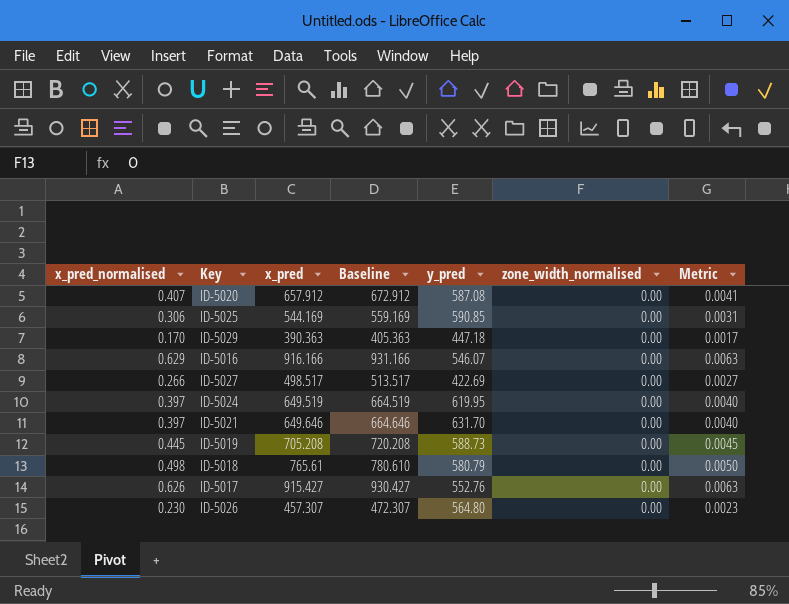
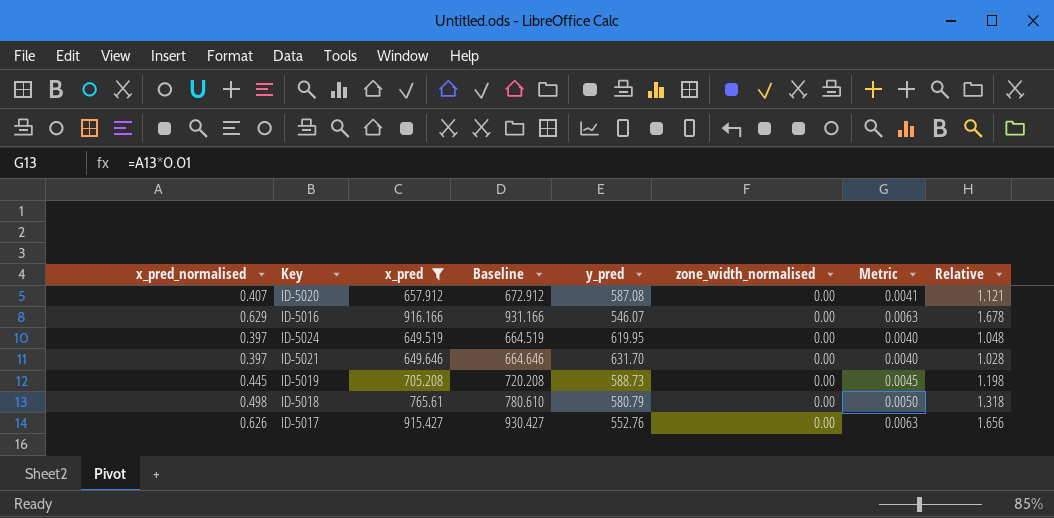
filter: none -> x_pred >= 649.519
column Relative | formula: none -> [x_pred] / [y_pred]

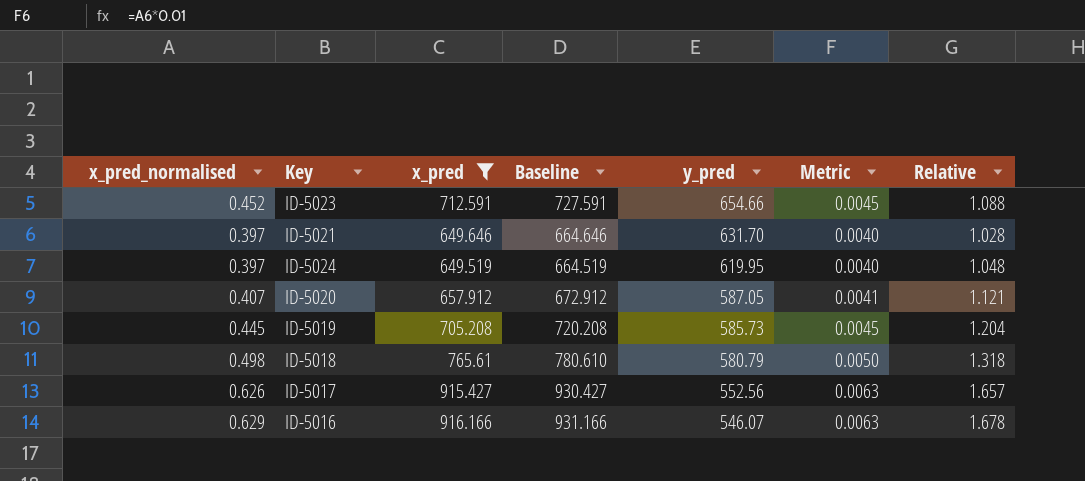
row order: none -> y_pred descending
column zone_width_normalised | position: 6 -> none
row ID-5023: none -> 0.452 | 712.591 | 727.591 | 654.66 | 0.0045 | 1.088
ID-5020 | y_pred: 587.08 -> 587.05
ID-5019 | y_pred: 588.73 -> 585.73
ID-5019 | Relative: 1.198 -> 1.204
ID-5017 | y_pred: 552.76 -> 552.56
ID-5017 | Relative: 1.656 -> 1.657

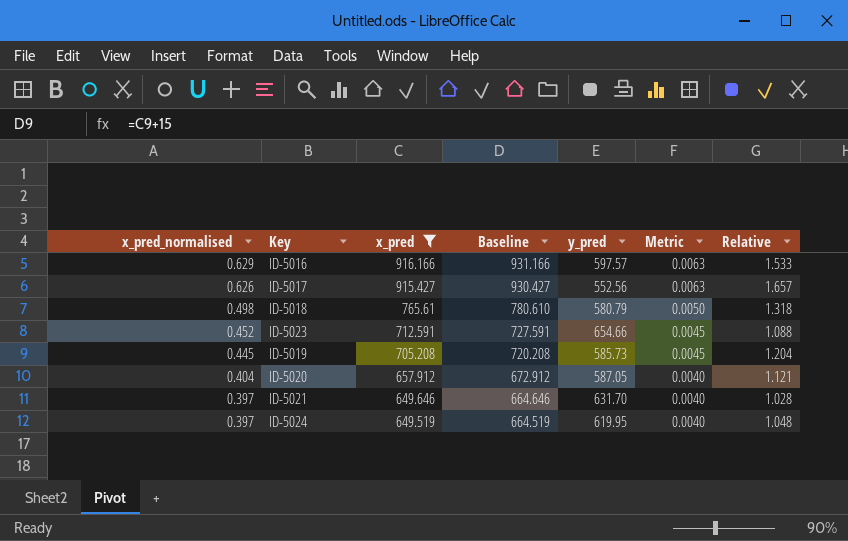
row order: y_pred descending -> x_pred_normalised descending
ID-5016 | y_pred: 546.07 -> 597.57
ID-5016 | Relative: 1.678 -> 1.533
ID-5020 | x_pred_normalised: 0.407 -> 0.404
ID-5020 | Metric: 0.0041 -> 0.0040

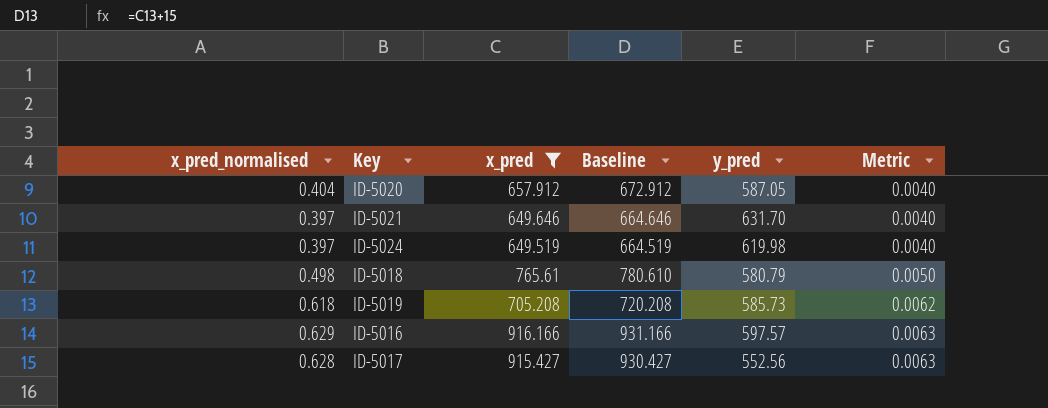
row order: x_pred_normalised descending -> Metric ascending
column Relative | formula: [x_pred] / [y_pred] -> none
row ID-5023: 0.452 | 712.591 | 727.591 | 654.66 | 0.0045 | 1.088 -> none
ID-5024 | y_pred: 619.95 -> 619.98
ID-5019 | x_pred_normalised: 0.445 -> 0.618
ID-5019 | Metric: 0.0045 -> 0.0062
ID-5017 | x_pred_normalised: 0.626 -> 0.628

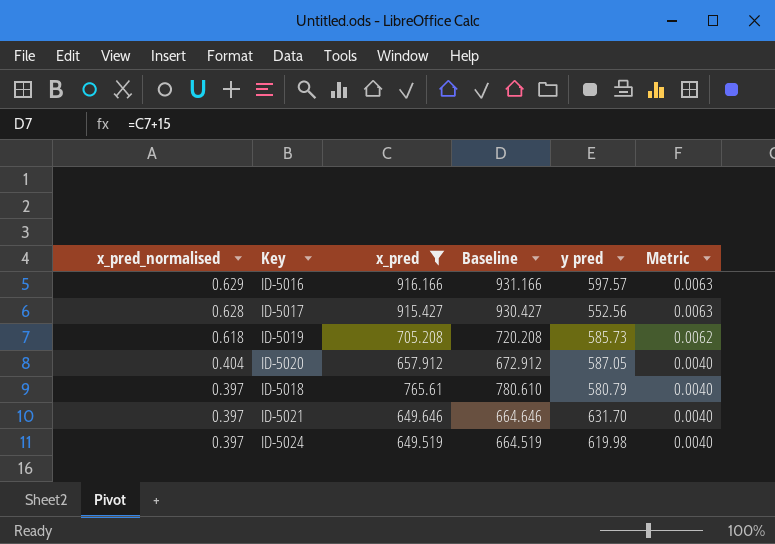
row order: Metric ascending -> x_pred_normalised descending
column name: y_pred -> y pred
ID-5018 | x_pred_normalised: 0.498 -> 0.397
ID-5018 | Metric: 0.0050 -> 0.0040

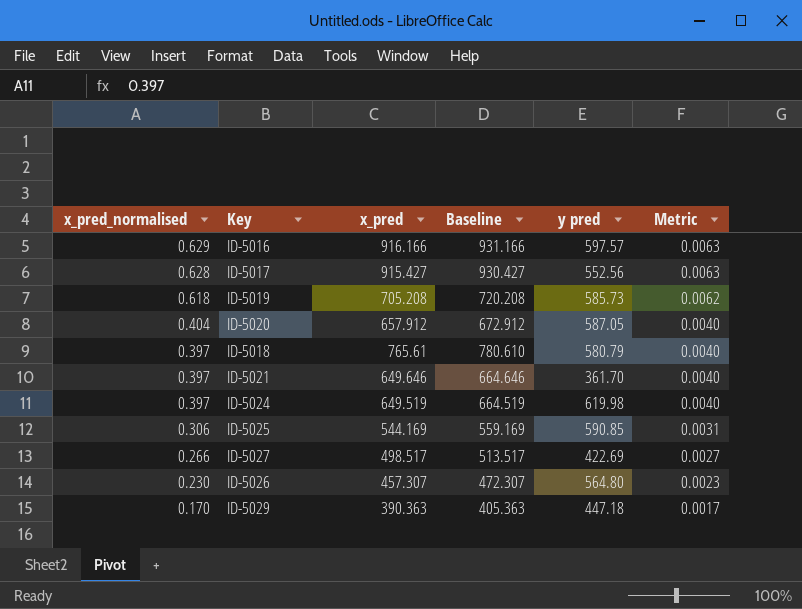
filter: x_pred >= 649.519 -> none
ID-5021 | y pred: 631.70 -> 361.70

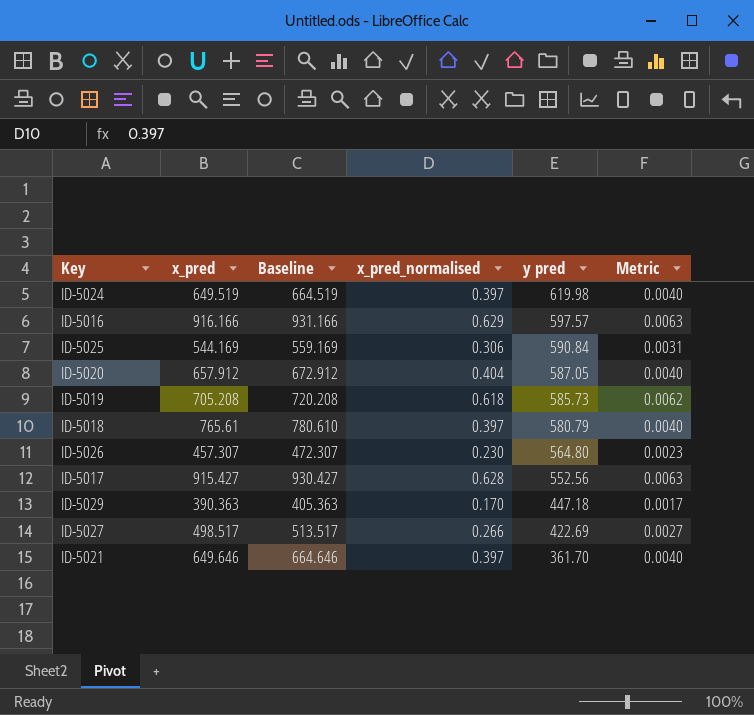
row order: x_pred_normalised descending -> y pred descending
column x_pred_normalised | position: 1 -> 4
ID-5025 | y pred: 590.85 -> 590.84

